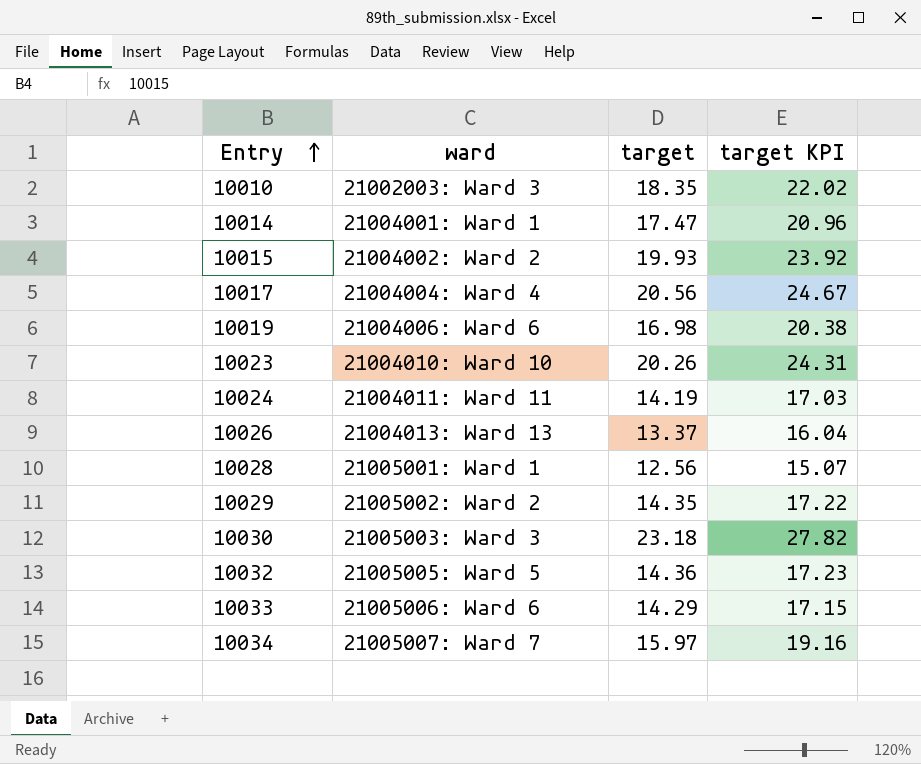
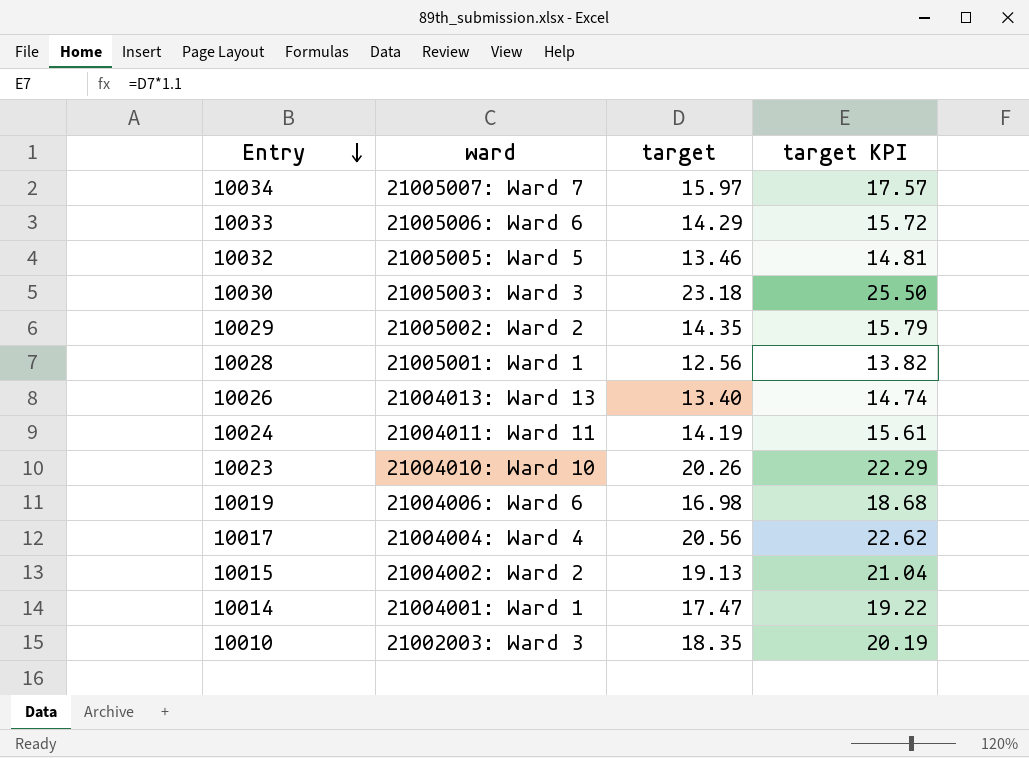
row order: Entry ascending -> Entry descending
column target KPI | formula: [target] * 1.2 -> [target] * 1.1
10032 | target: 14.36 -> 13.46
10026 | target: 13.37 -> 13.40
10015 | target: 19.93 -> 19.13

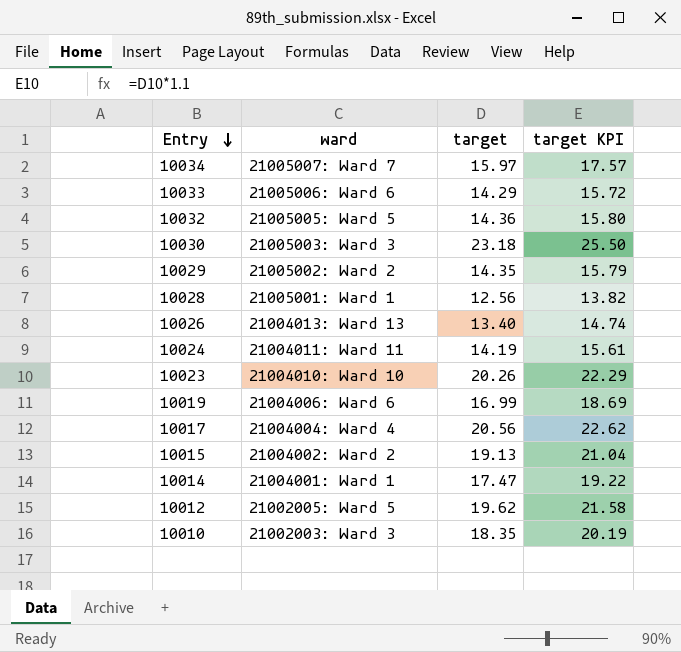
10032 | target: 13.46 -> 14.36
10032 | target KPI: 14.81 -> 15.80
10019 | target: 16.98 -> 16.99
10019 | target KPI: 18.68 -> 18.69
row 10012: none -> 21002005: Ward 5 | 19.62 | 21.58

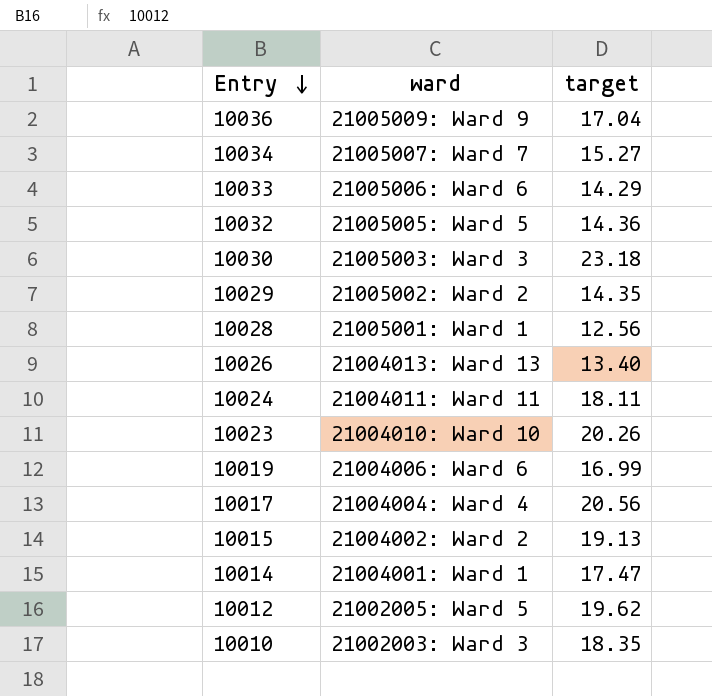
column target KPI | formula: [target] * 1.1 -> none
row 10036: none -> 21005009: Ward 9 | 17.04
10034 | target: 15.97 -> 15.27
10024 | target: 14.19 -> 18.11

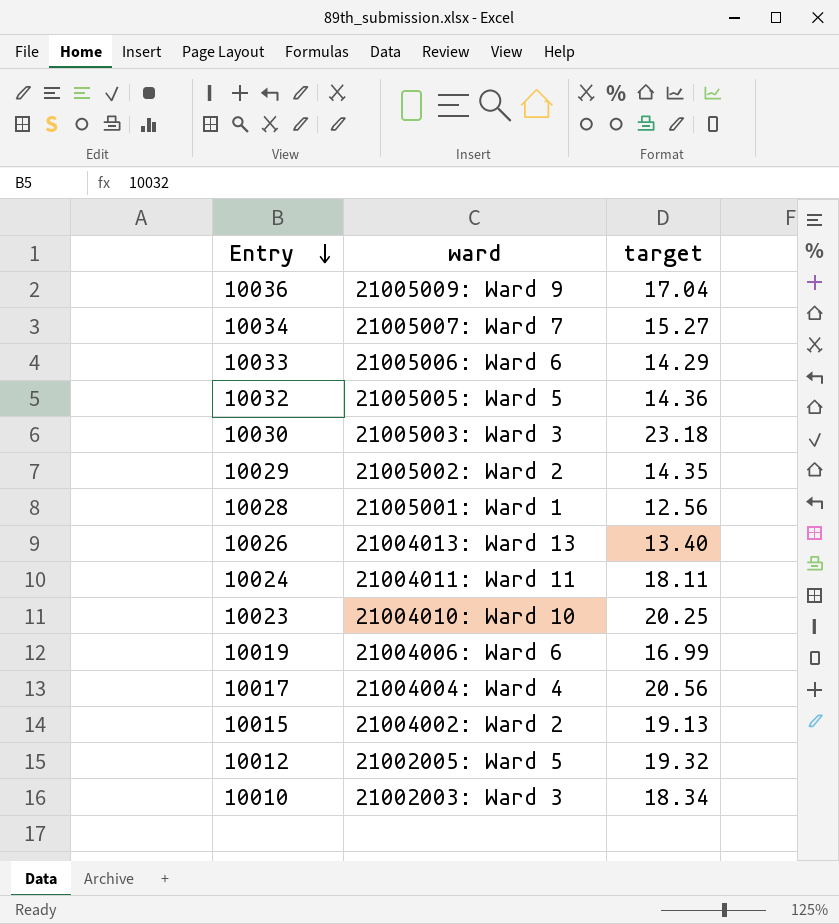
row 10014: 21004001: Ward 1 | 17.47 -> none
10023 | target: 20.26 -> 20.25
10012 | target: 19.62 -> 19.32
10010 | target: 18.35 -> 18.34

